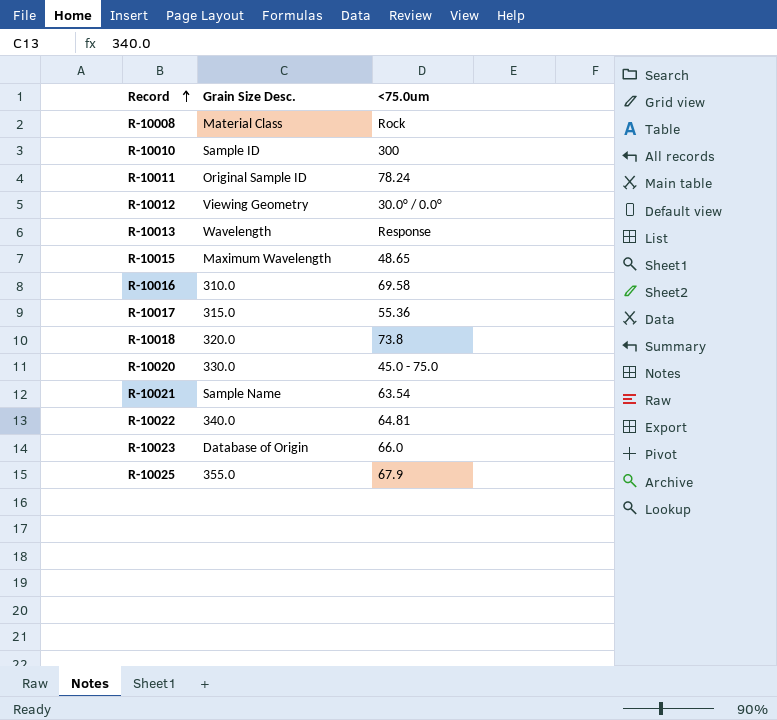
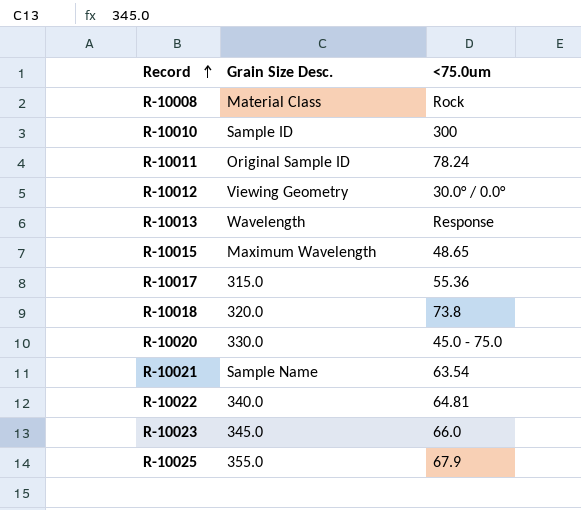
row R-10016: 310.0 | 69.58 -> none
R-10023 | Grain Size Desc.: Database of Origin -> 345.0

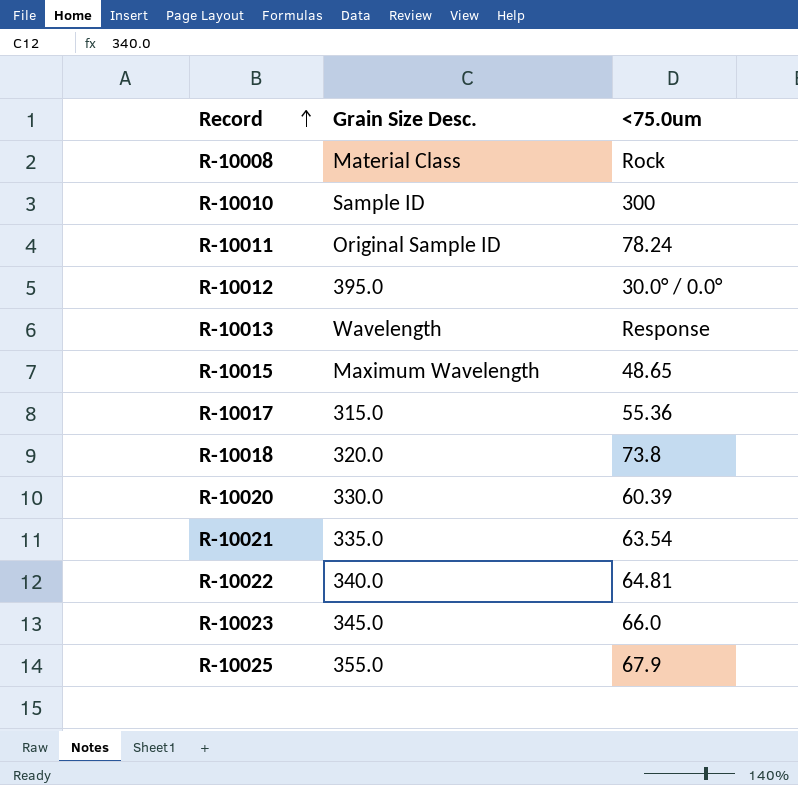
R-10012 | Grain Size Desc.: Viewing Geometry -> 395.0
R-10020 | <75.0um: 45.0 - 75.0 -> 60.39
R-10021 | Grain Size Desc.: Sample Name -> 335.0

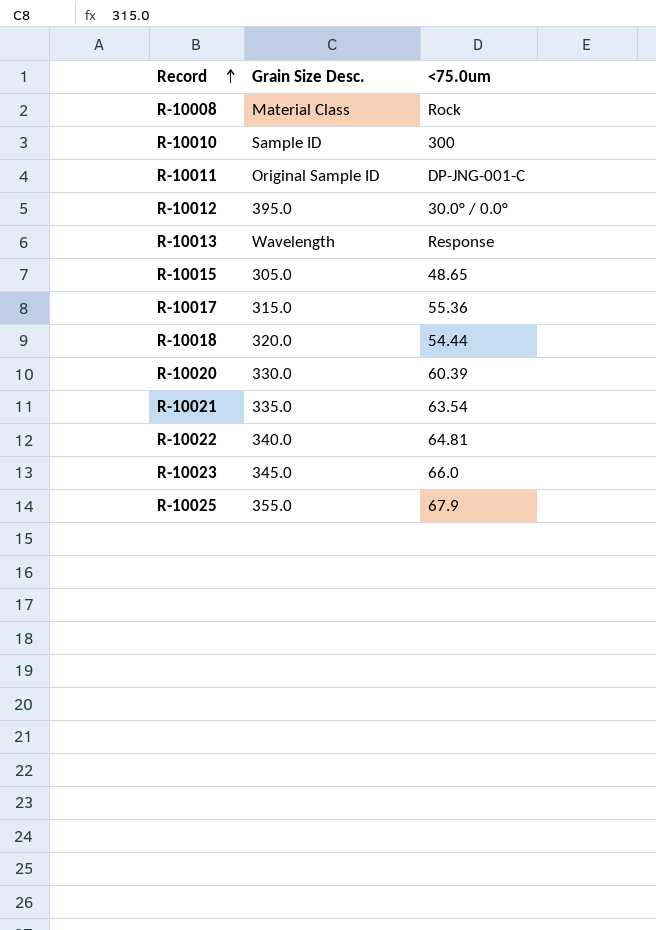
R-10011 | <75.0um: 78.24 -> DP-JNG-001-C
R-10015 | Grain Size Desc.: Maximum Wavelength -> 305.0
R-10018 | <75.0um: 73.8 -> 54.44

